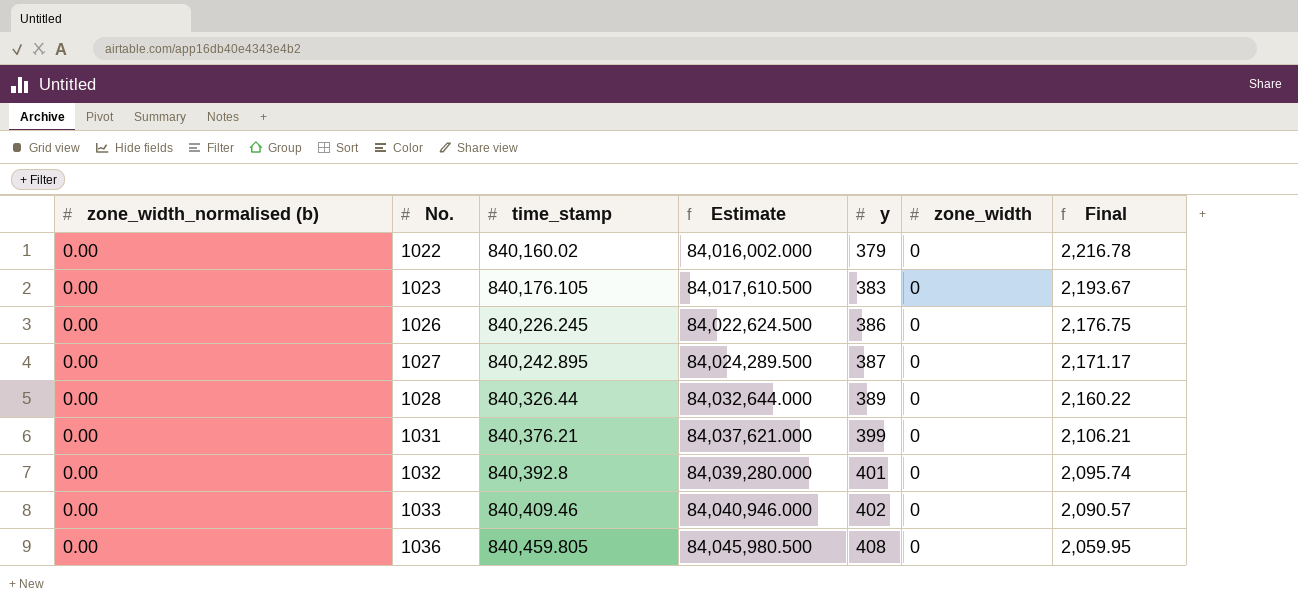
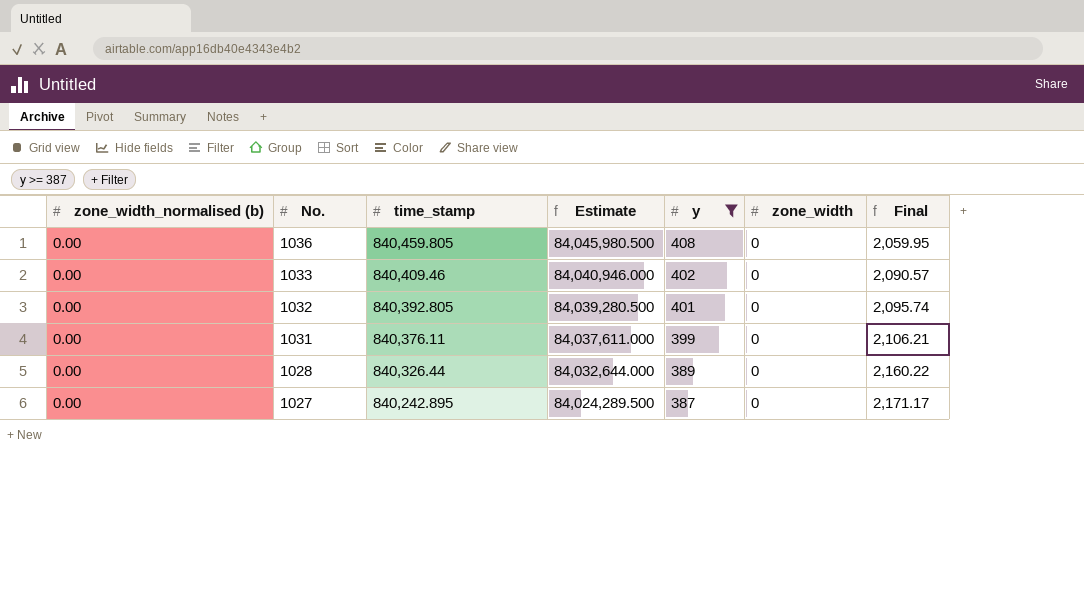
filter: none -> y >= 387
row order: No. ascending -> No. descending
1032 | time_stamp: 840,392.8 -> 840,392.805
1032 | Estimate: 84,039,280.000 -> 84,039,280.500
1031 | time_stamp: 840,376.21 -> 840,376.11
1031 | Estimate: 84,037,621.000 -> 84,037,611.000

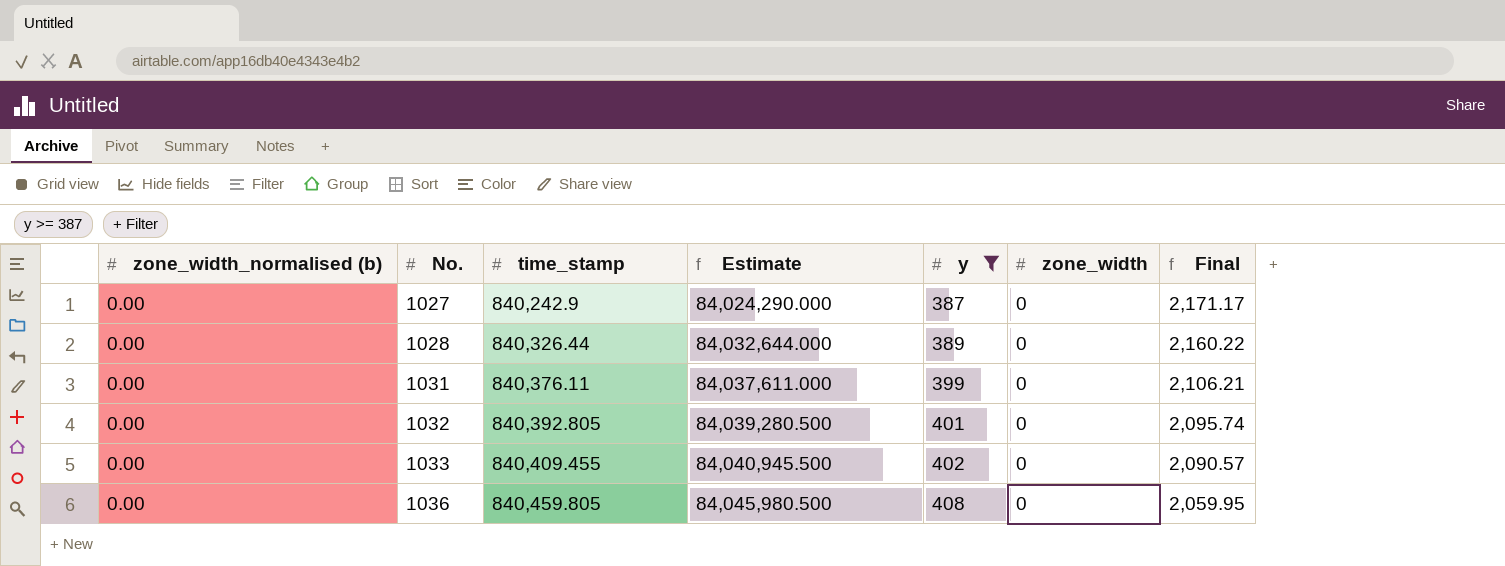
row order: No. descending -> No. ascending
1027 | time_stamp: 840,242.895 -> 840,242.9
1027 | Estimate: 84,024,289.500 -> 84,024,290.000
1033 | time_stamp: 840,409.46 -> 840,409.455
1033 | Estimate: 84,040,946.000 -> 84,040,945.500

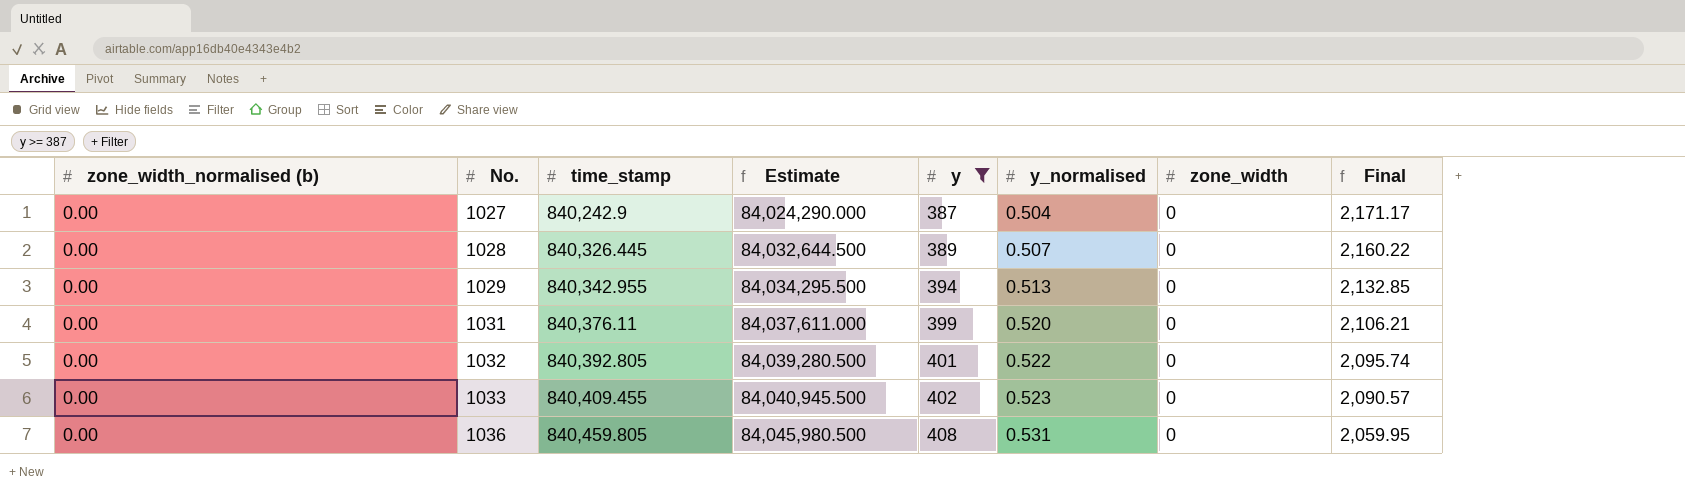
column y_normalised | position: none -> 6
1028 | time_stamp: 840,326.44 -> 840,326.445
1028 | Estimate: 84,032,644.000 -> 84,032,644.500
row 1029: none -> 0.00 | 840,342.955 | 84,034,295.500 | 394 | 0.513 | 0 | 2,132.85

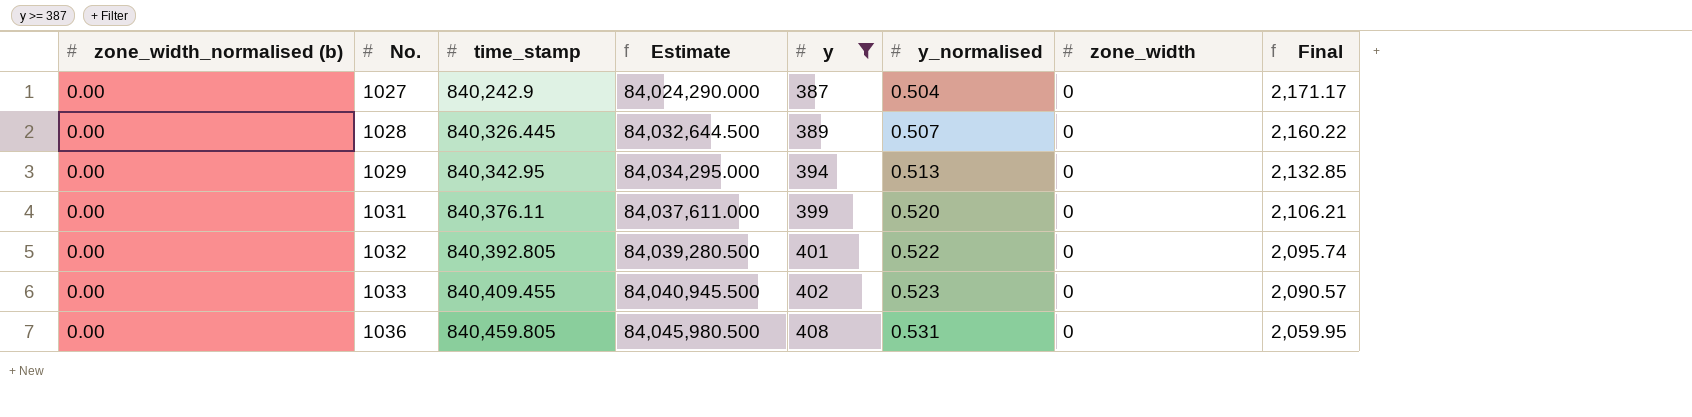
1029 | time_stamp: 840,342.955 -> 840,342.95
1029 | Estimate: 84,034,295.500 -> 84,034,295.000

